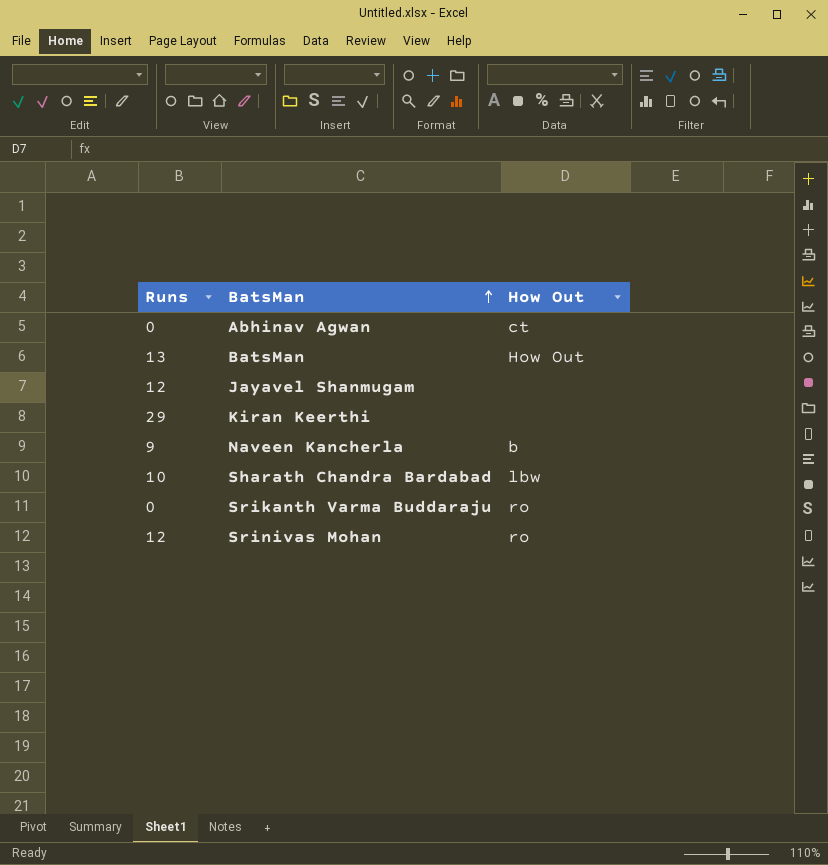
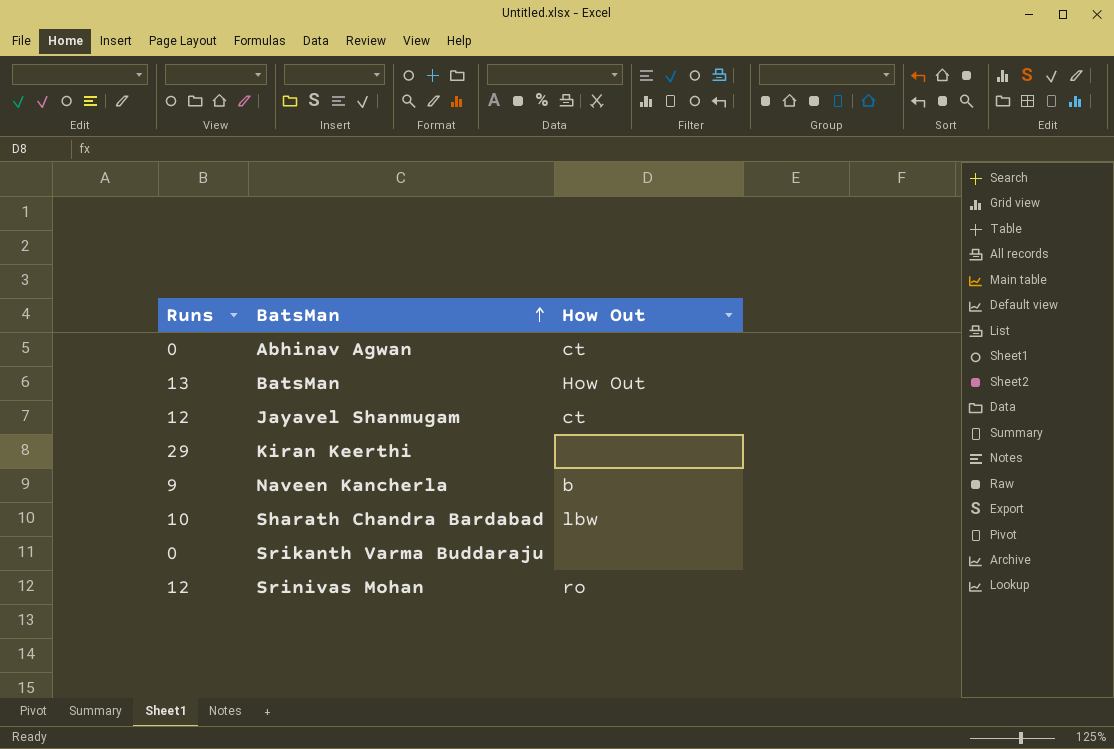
Jayavel Shanmugam | How Out: none -> ct
Srikanth Varma Buddaraju | How Out: ro -> none

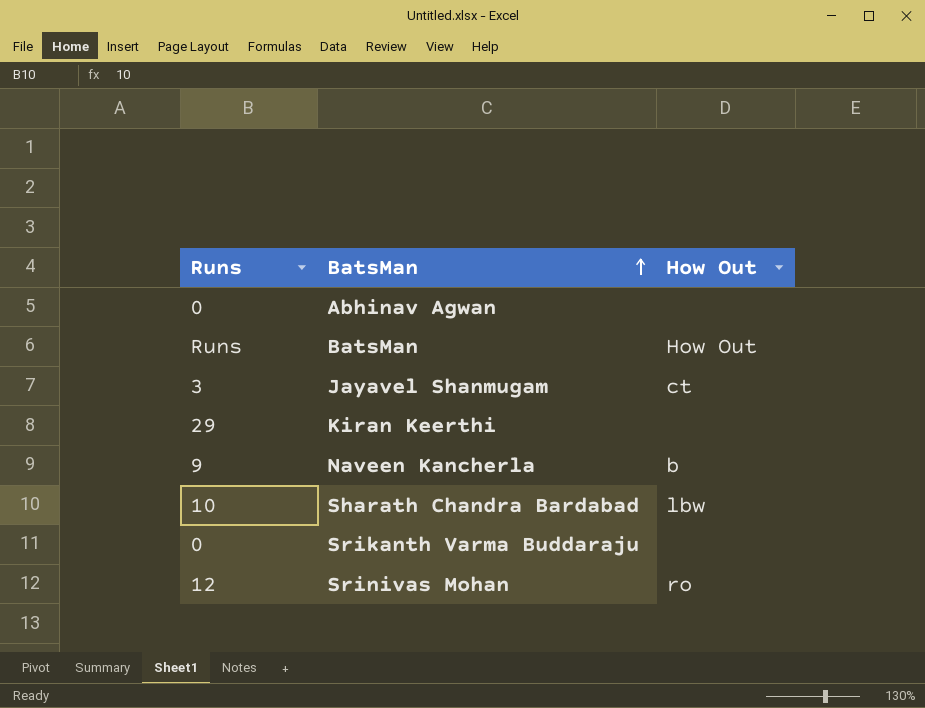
Abhinav Agwan | How Out: ct -> none
BatsMan | Runs: 13 -> Runs
Jayavel Shanmugam | Runs: 12 -> 3

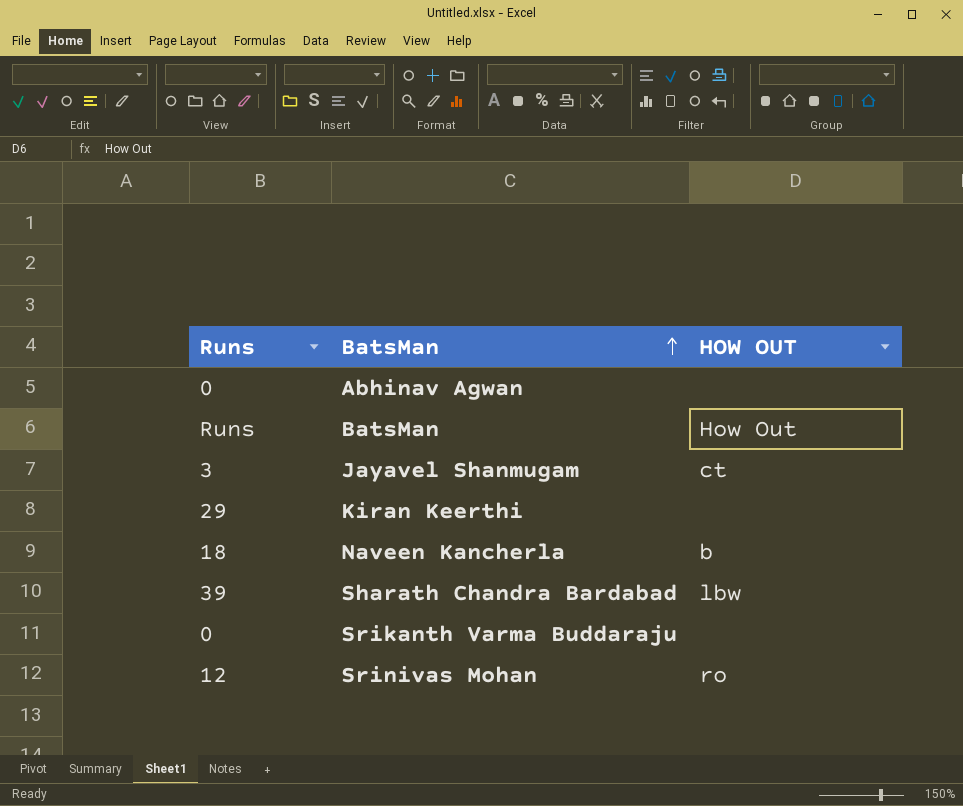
column name: How Out -> HOW OUT
Naveen Kancherla | Runs: 9 -> 18
Sharath Chandra Bardabad | Runs: 10 -> 39

